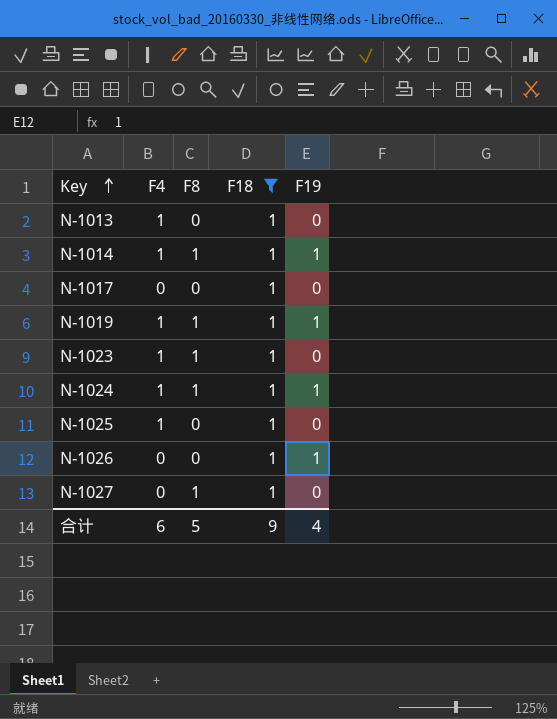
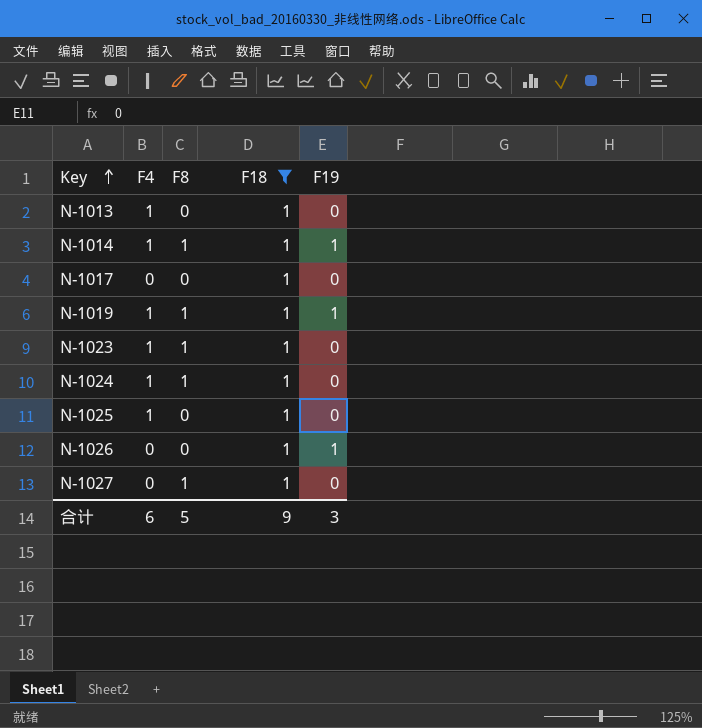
N-1024 | F19: 1 -> 0
合计 | F19: 4 -> 3

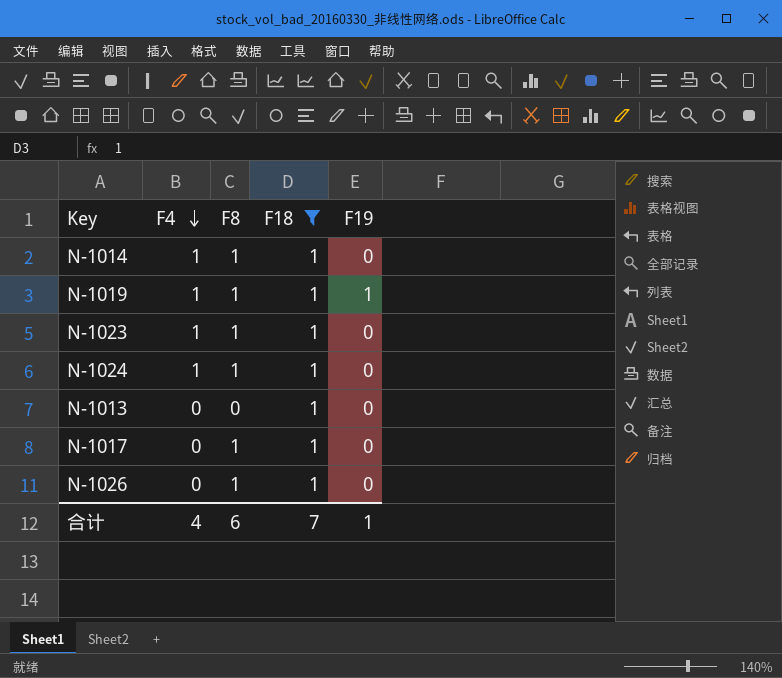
row order: Key ascending -> F4 descending
row N-1025: 1 | 0 | 1 | 0 -> none
row N-1027: 0 | 1 | 1 | 0 -> none
N-1014 | F19: 1 -> 0
N-1013 | F4: 1 -> 0
N-1017 | F8: 0 -> 1
N-1026 | F8: 0 -> 1
N-1026 | F19: 1 -> 0
合计 | F4: 6 -> 4
合计 | F8: 5 -> 6
合计 | F18: 9 -> 7
合计 | F19: 3 -> 1

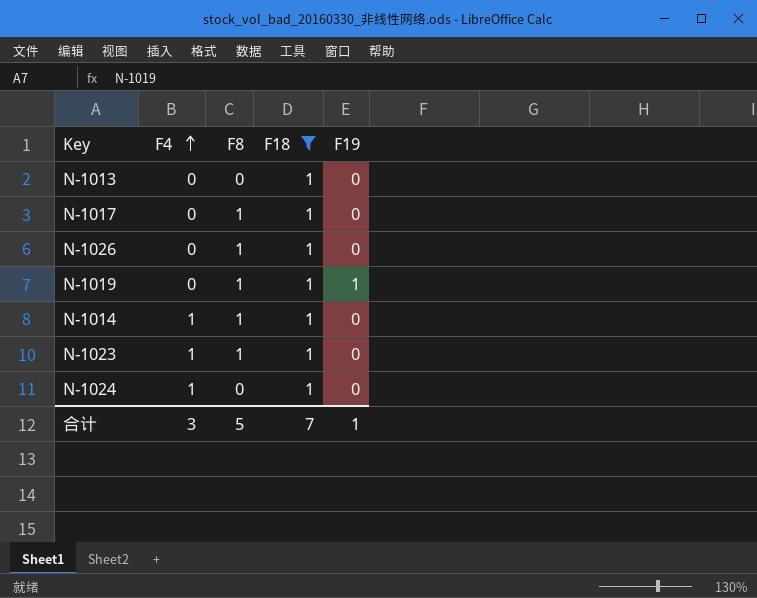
row order: F4 descending -> F4 ascending
N-1019 | F4: 1 -> 0
N-1024 | F8: 1 -> 0
合计 | F4: 4 -> 3
合计 | F8: 6 -> 5

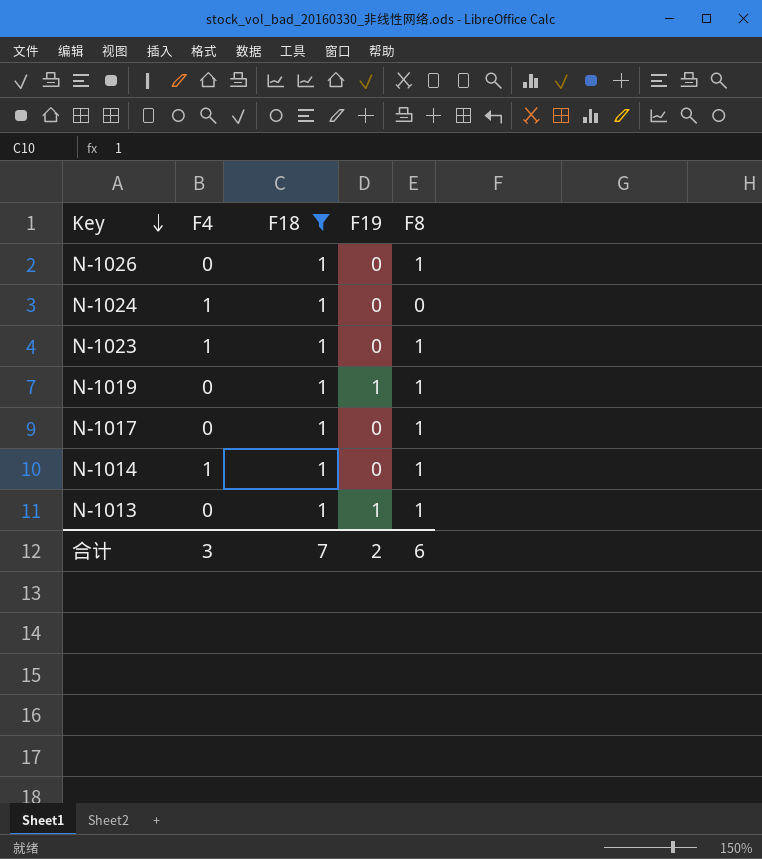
row order: F4 ascending -> Key descending
column F8 | position: 3 -> 5
N-1013 | F19: 0 -> 1
N-1013 | F8: 0 -> 1
合计 | F19: 1 -> 2
合计 | F8: 5 -> 6

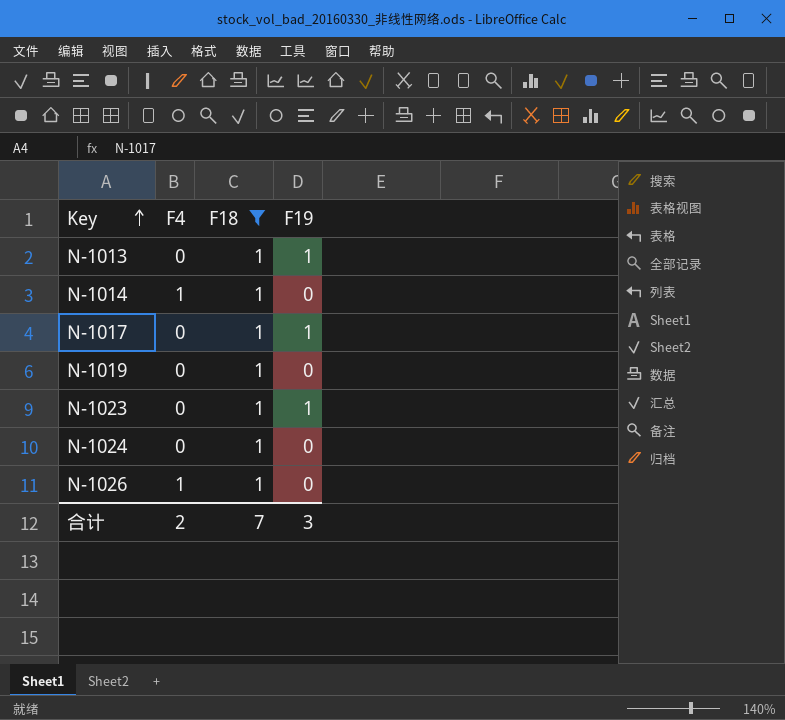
row order: Key descending -> Key ascending
column F8 | position: 5 -> none
N-1017 | F19: 0 -> 1
N-1019 | F19: 1 -> 0
N-1023 | F4: 1 -> 0
N-1023 | F19: 0 -> 1
N-1024 | F4: 1 -> 0
N-1026 | F4: 0 -> 1
合计 | F4: 3 -> 2
合计 | F19: 2 -> 3

